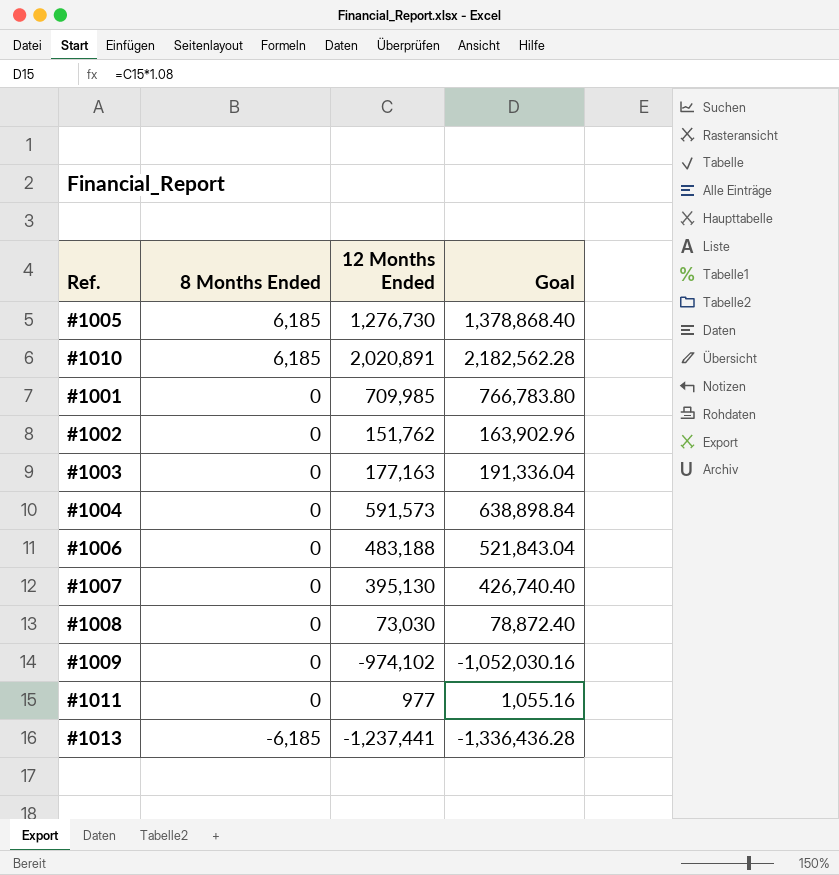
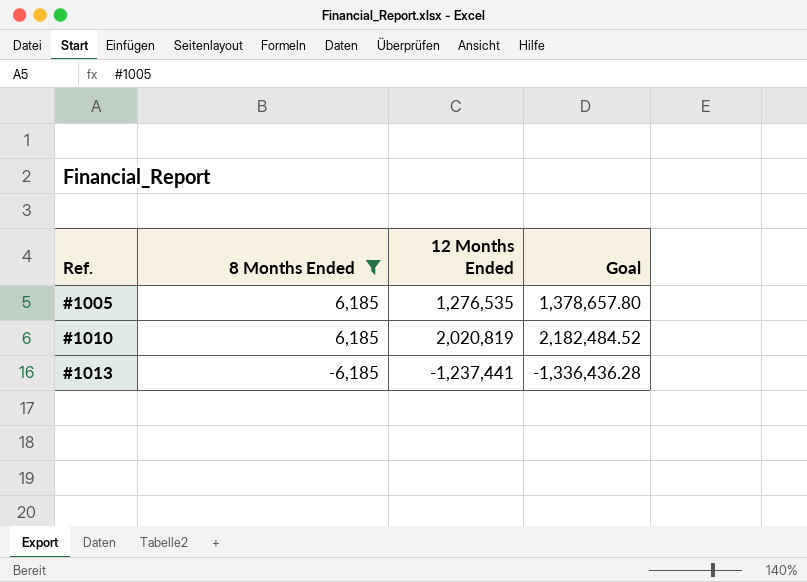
filter: none -> 8 Months Ended != 0
#1005 | 12 Months Ended: 1,276,730 -> 1,276,535
#1005 | Goal: 1,378,868.40 -> 1,378,657.80
#1010 | 12 Months Ended: 2,020,891 -> 2,020,819
#1010 | Goal: 2,182,562.28 -> 2,182,484.52

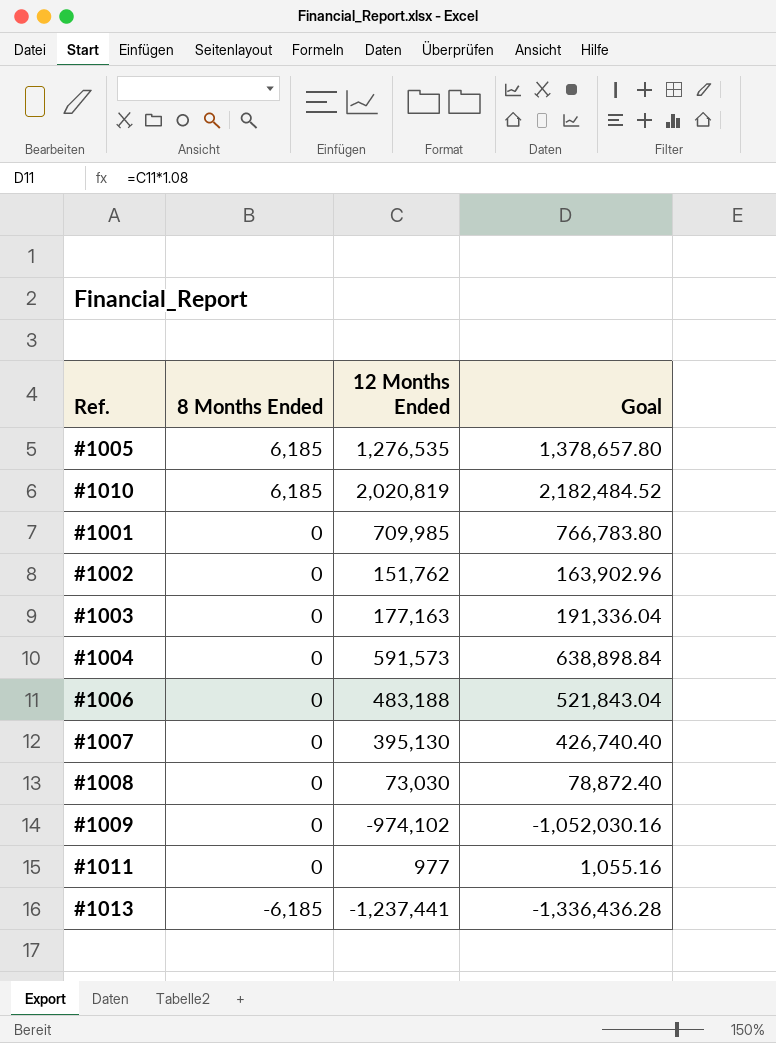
filter: 8 Months Ended != 0 -> none

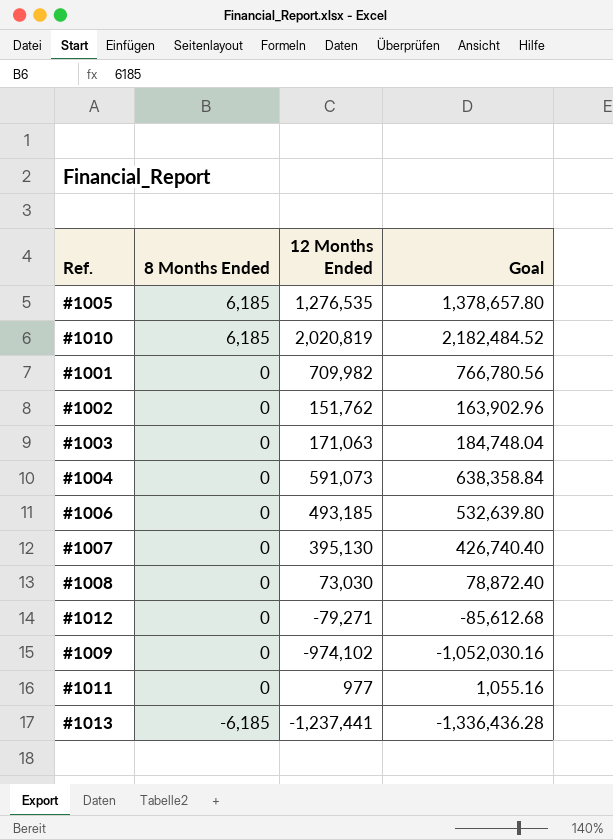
#1001 | 12 Months Ended: 709,985 -> 709,982
#1001 | Goal: 766,783.80 -> 766,780.56
#1003 | 12 Months Ended: 177,163 -> 171,063
#1003 | Goal: 191,336.04 -> 184,748.04
#1004 | 12 Months Ended: 591,573 -> 591,073
#1004 | Goal: 638,898.84 -> 638,358.84
#1006 | 12 Months Ended: 483,188 -> 493,185
#1006 | Goal: 521,843.04 -> 532,639.80
row #1012: none -> 0 | -79,271 | -85,612.68

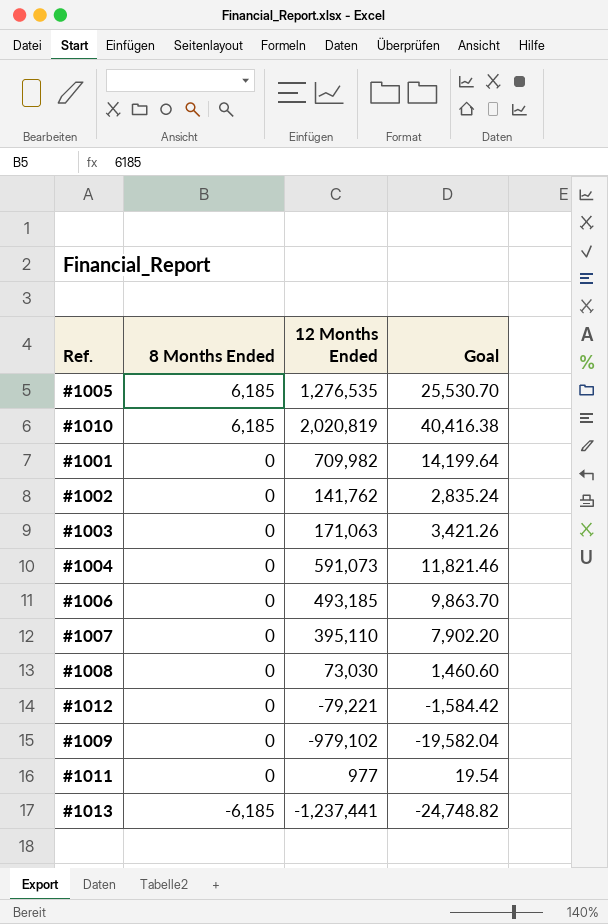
column Goal | formula: [12 Months Ended] * 1.08 -> [12 Months Ended] * 0.02
#1002 | 12 Months Ended: 151,762 -> 141,762
#1007 | 12 Months Ended: 395,130 -> 395,110
#1012 | 12 Months Ended: -79,271 -> -79,221
#1009 | 12 Months Ended: -974,102 -> -979,102

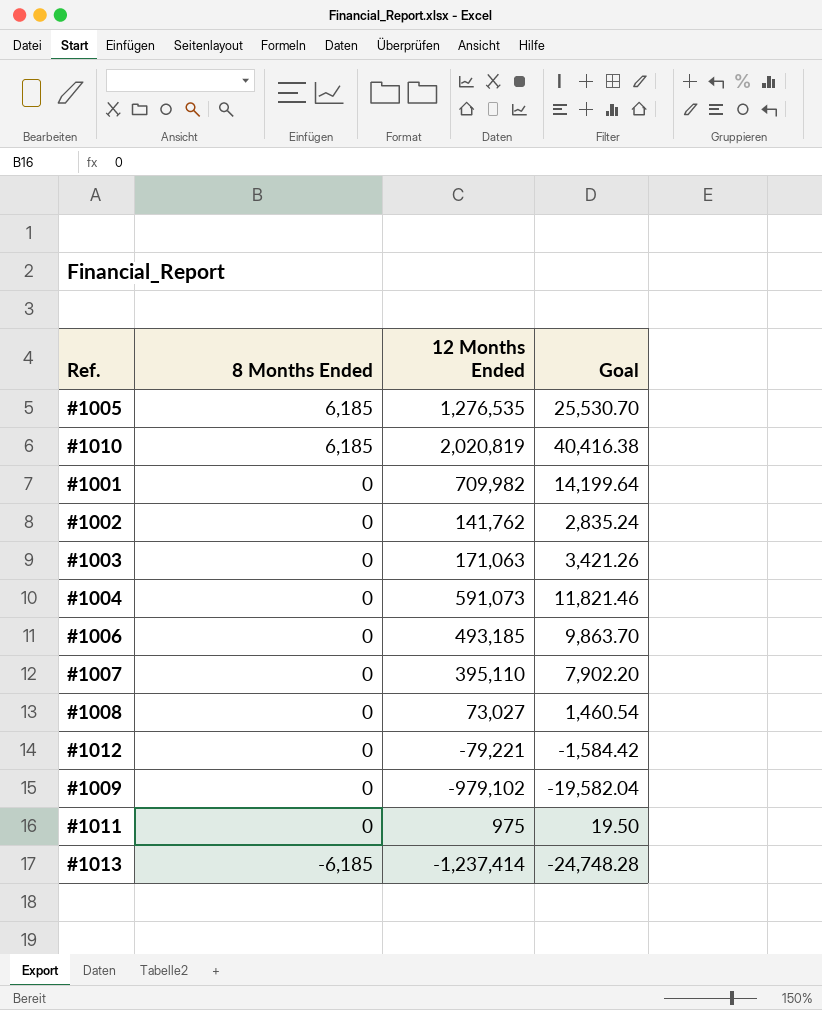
#1008 | 12 Months Ended: 73,030 -> 73,027
#1008 | Goal: 1,460.60 -> 1,460.54
#1011 | 12 Months Ended: 977 -> 975
#1011 | Goal: 19.54 -> 19.50
#1013 | 12 Months Ended: -1,237,441 -> -1,237,414
#1013 | Goal: -24,748.82 -> -24,748.28

